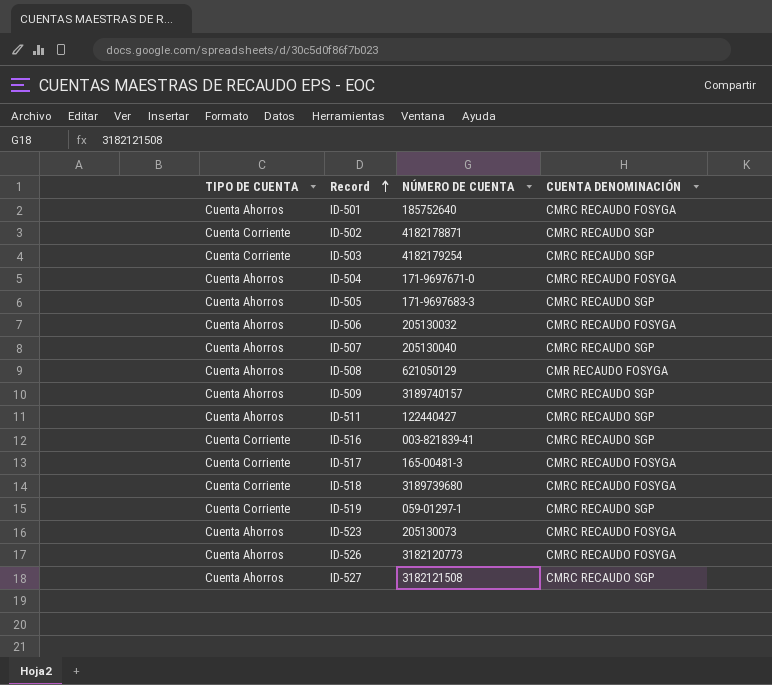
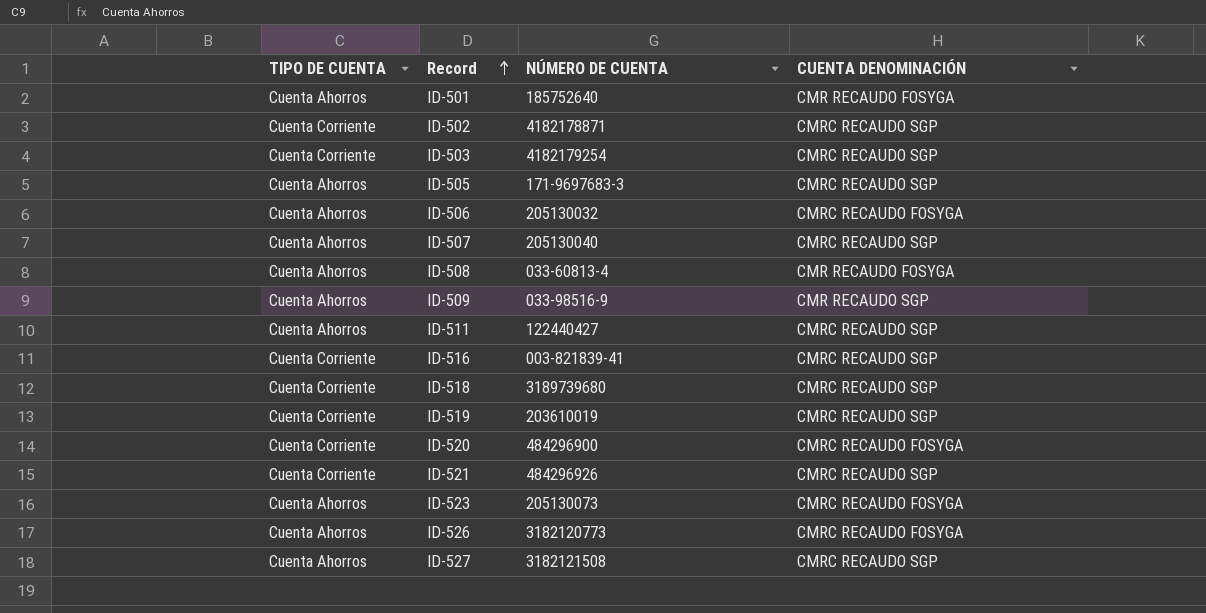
row ID-504: Cuenta Ahorros | 171-9697671-0 | CMRC RECAUDO FOSYGA -> none
row ID-517: Cuenta Corriente | 165-00481-3 | CMRC RECAUDO FOSYGA -> none
ID-501 | CUENTA DENOMINACIÓN: CMRC RECAUDO FOSYGA -> CMR RECAUDO FOSYGA
ID-508 | NÚMERO DE CUENTA: 621050129 -> 033-60813-4
ID-509 | NÚMERO DE CUENTA: 3189740157 -> 033-98516-9
ID-509 | CUENTA DENOMINACIÓN: CMRC RECAUDO SGP -> CMR RECAUDO SGP
ID-518 | CUENTA DENOMINACIÓN: CMRC RECAUDO FOSYGA -> CMRC RECAUDO SGP
ID-519 | NÚMERO DE CUENTA: 059-01297-1 -> 203610019
row ID-520: none -> Cuenta Corriente | 484296900 | CMRC RECAUDO FOSYGA
row ID-521: none -> Cuenta Corriente | 484296926 | CMRC RECAUDO SGP

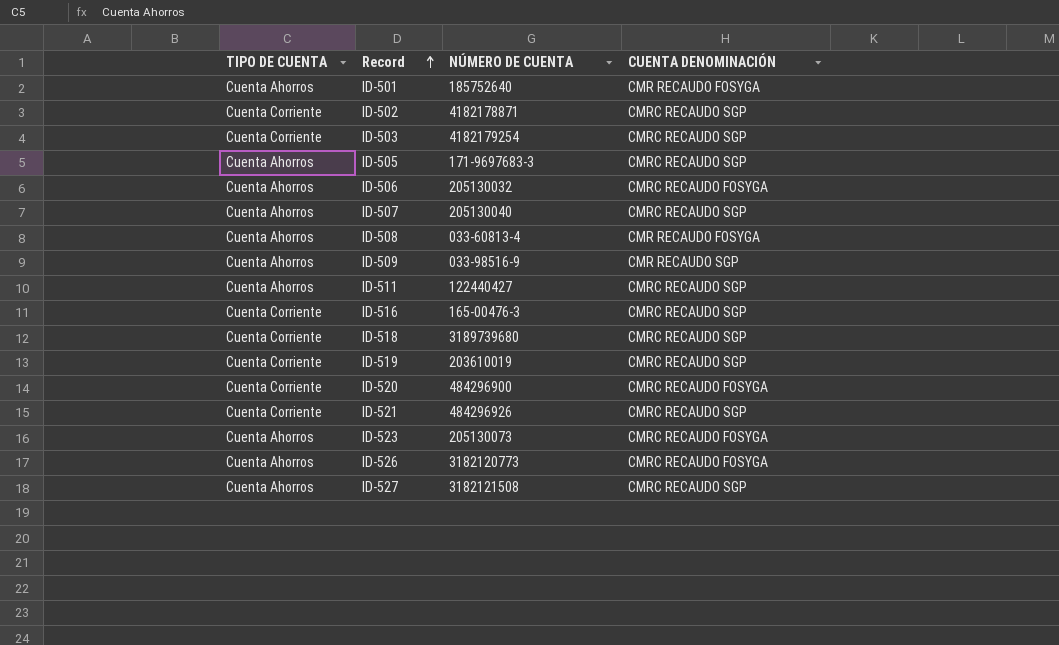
ID-516 | NÚMERO DE CUENTA: 003-821839-41 -> 165-00476-3

